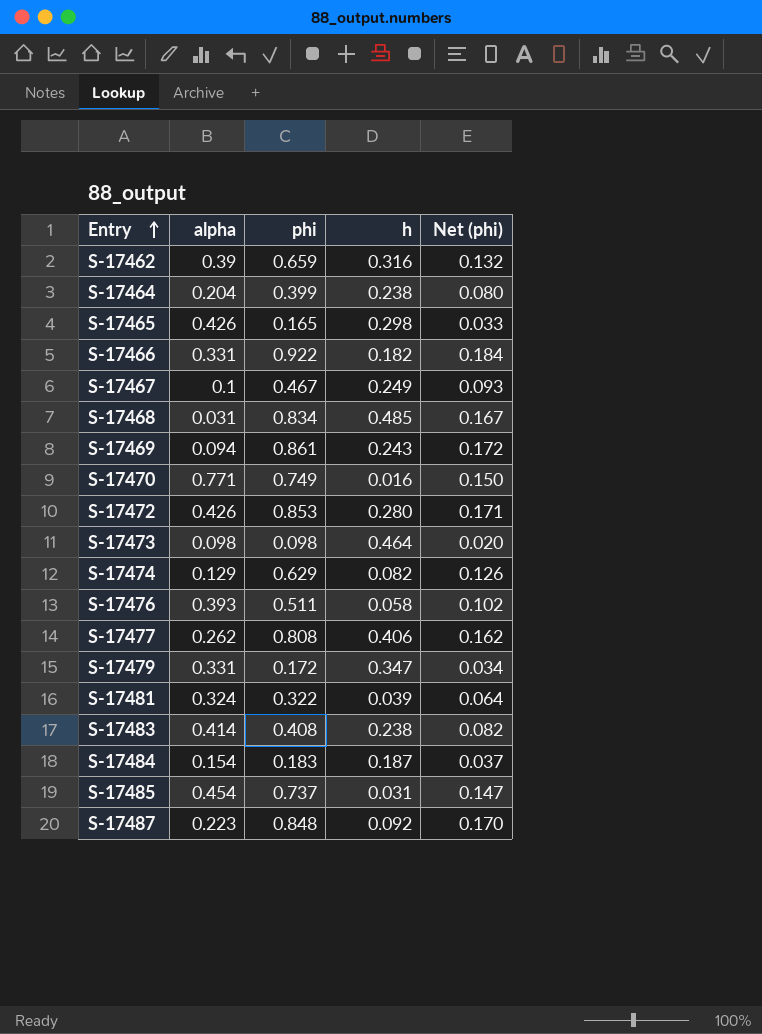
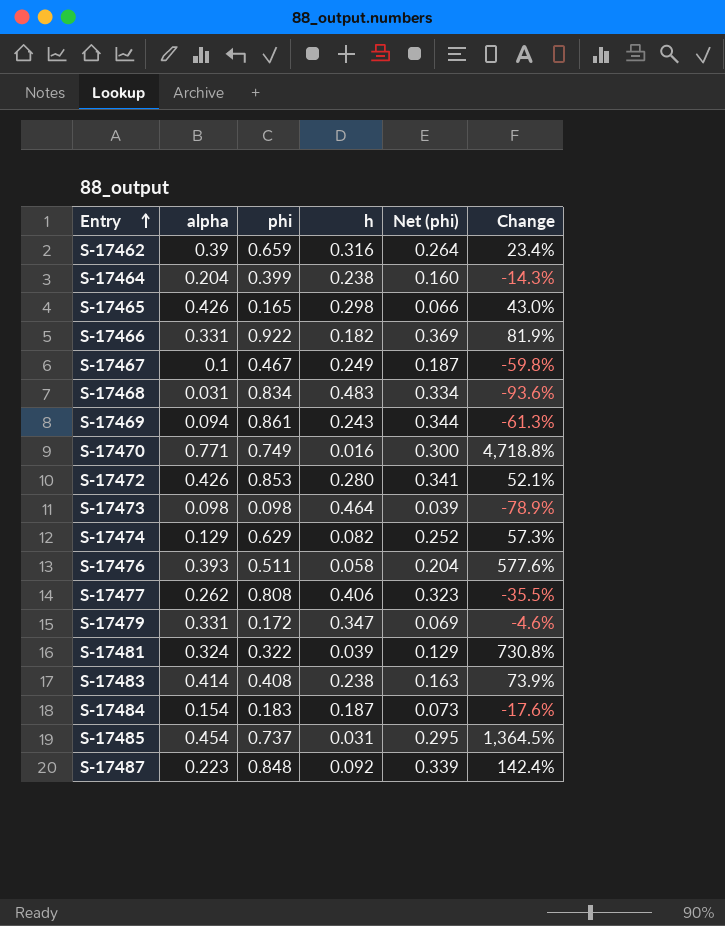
column Net (phi) | formula: [phi] * 0.2 -> [phi] * 0.4
column Change | formula: none -> ([alpha] - [h]) / [h]
S-17468 | h: 0.485 -> 0.483

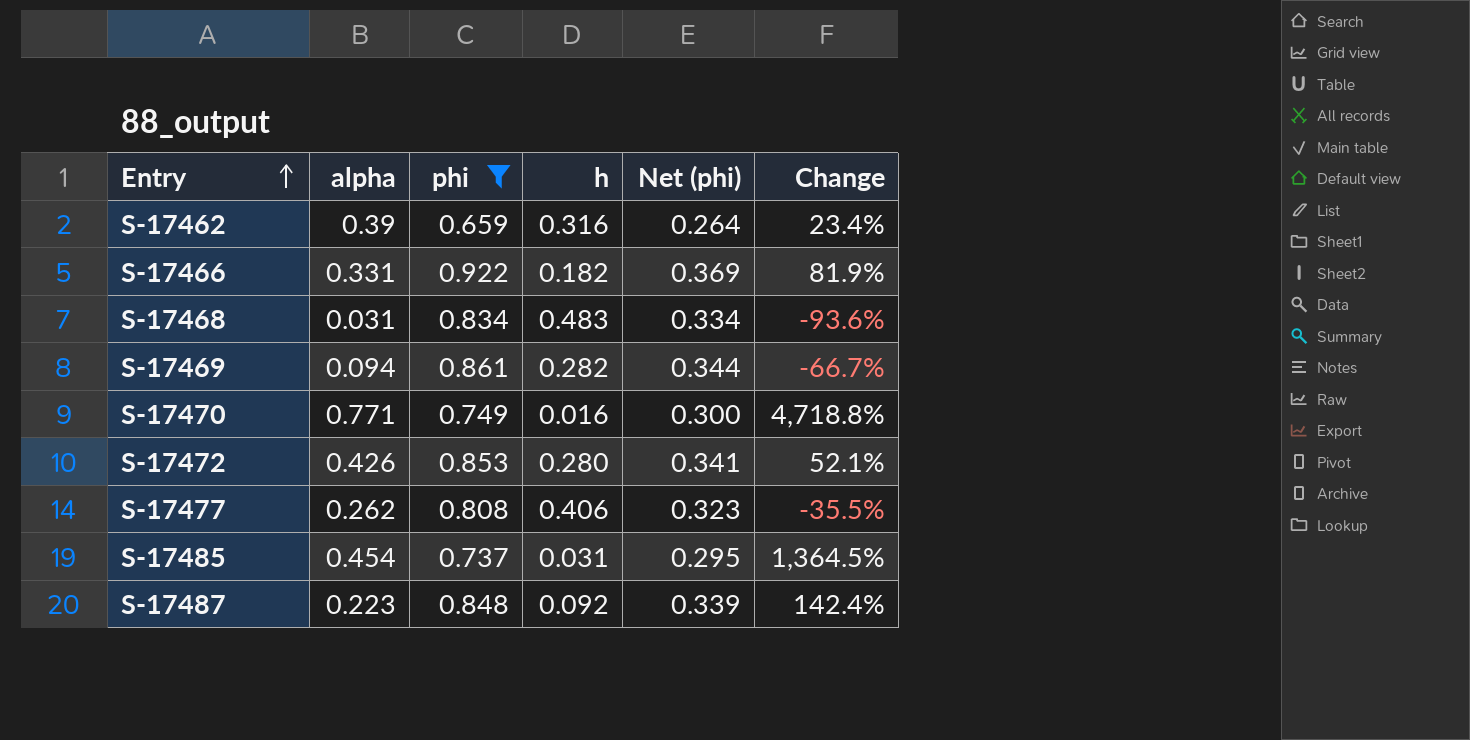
filter: none -> phi >= 0.659
S-17469 | h: 0.243 -> 0.282
S-17469 | Change: -61.3% -> -66.7%

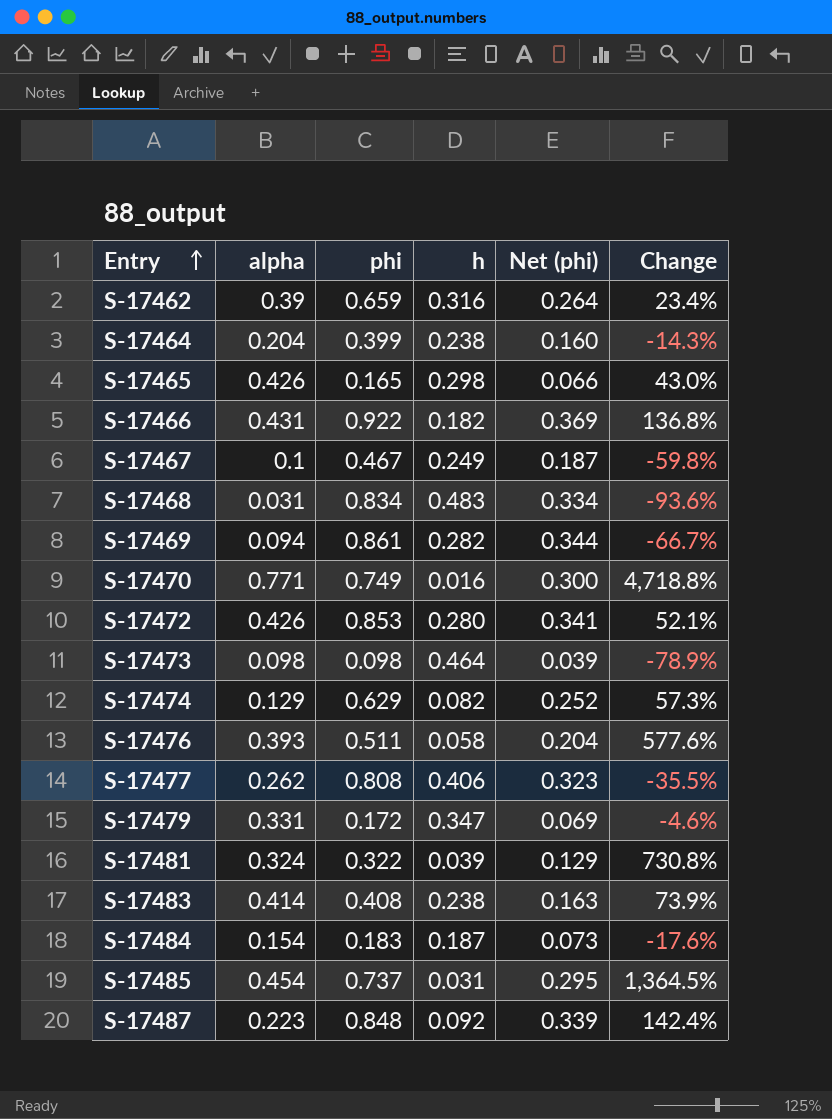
filter: phi >= 0.659 -> none
S-17466 | alpha: 0.331 -> 0.431
S-17466 | Change: 81.9% -> 136.8%

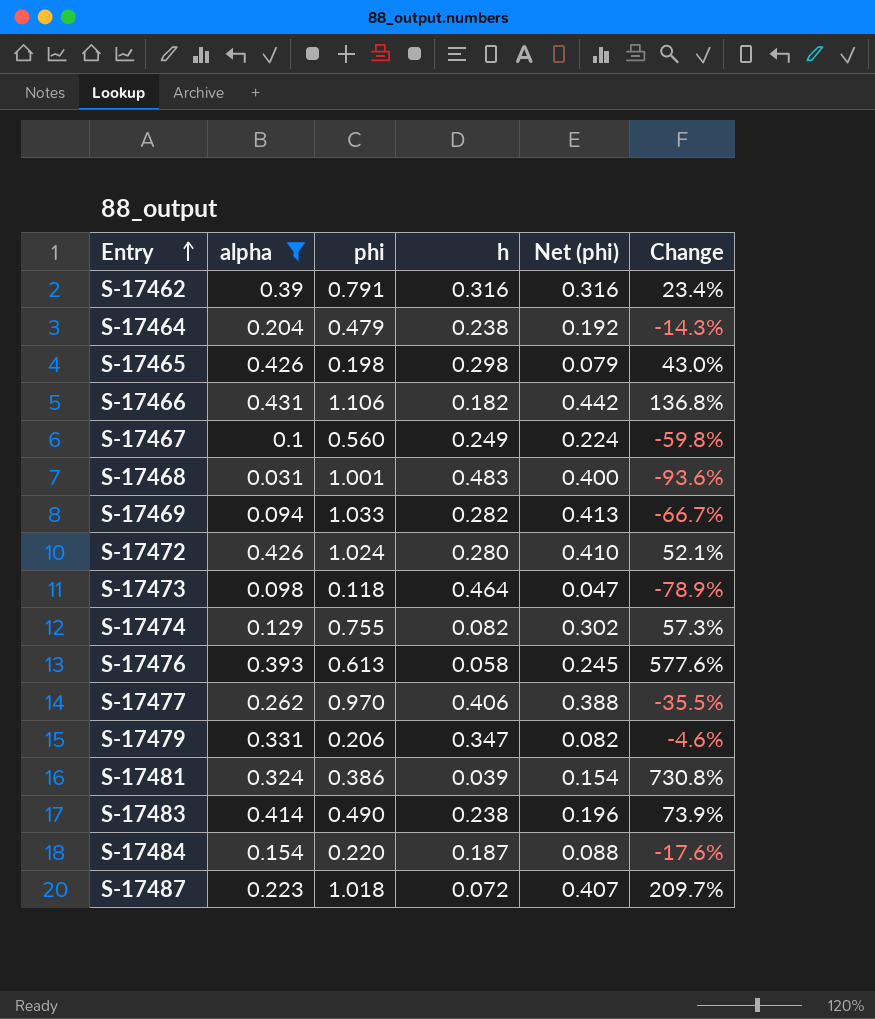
filter: none -> alpha <= 0.431
S-17462 | phi: 0.659 -> 0.791
S-17462 | Net (phi): 0.264 -> 0.316
S-17464 | phi: 0.399 -> 0.479
S-17464 | Net (phi): 0.160 -> 0.192
S-17465 | phi: 0.165 -> 0.198
S-17465 | Net (phi): 0.066 -> 0.079
S-17466 | phi: 0.922 -> 1.106
S-17466 | Net (phi): 0.369 -> 0.442
S-17467 | phi: 0.467 -> 0.560
S-17467 | Net (phi): 0.187 -> 0.224
S-17468 | phi: 0.834 -> 1.001
S-17468 | Net (phi): 0.334 -> 0.400
S-17469 | phi: 0.861 -> 1.033
S-17469 | Net (phi): 0.344 -> 0.413
S-17472 | phi: 0.853 -> 1.024
S-17472 | Net (phi): 0.341 -> 0.410
S-17473 | phi: 0.098 -> 0.118
S-17473 | Net (phi): 0.039 -> 0.047
S-17474 | phi: 0.629 -> 0.755
S-17474 | Net (phi): 0.252 -> 0.302
S-17476 | phi: 0.511 -> 0.613
S-17476 | Net (phi): 0.204 -> 0.245
S-17477 | phi: 0.808 -> 0.970
S-17477 | Net (phi): 0.323 -> 0.388
S-17479 | phi: 0.172 -> 0.206
S-17479 | Net (phi): 0.069 -> 0.082
S-17481 | phi: 0.322 -> 0.386
S-17481 | Net (phi): 0.129 -> 0.154
S-17483 | phi: 0.408 -> 0.490
S-17483 | Net (phi): 0.163 -> 0.196
S-17484 | phi: 0.183 -> 0.220
S-17484 | Net (phi): 0.073 -> 0.088
S-17487 | phi: 0.848 -> 1.018
S-17487 | h: 0.092 -> 0.072
S-17487 | Net (phi): 0.339 -> 0.407
S-17487 | Change: 142.4% -> 209.7%

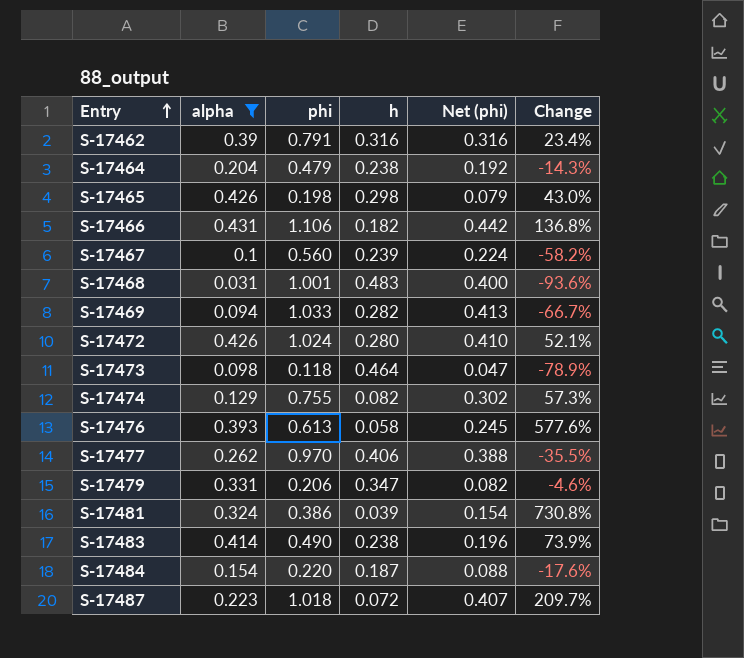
S-17467 | h: 0.249 -> 0.239
S-17467 | Change: -59.8% -> -58.2%

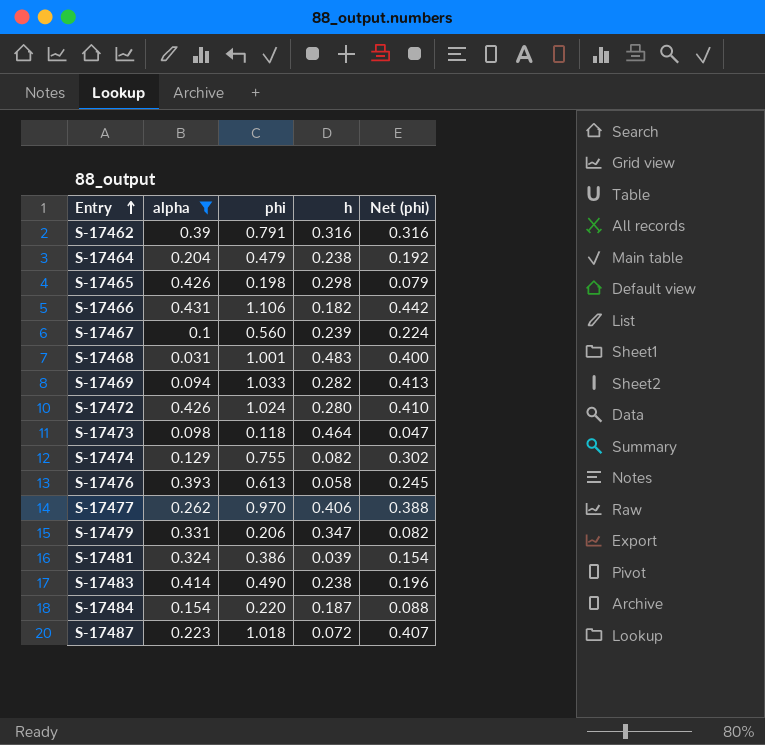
column Change | formula: ([alpha] - [h]) / [h] -> none

